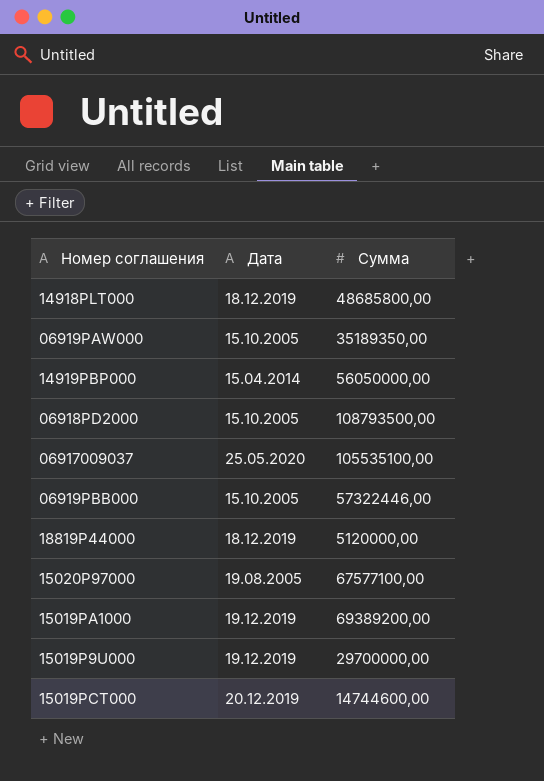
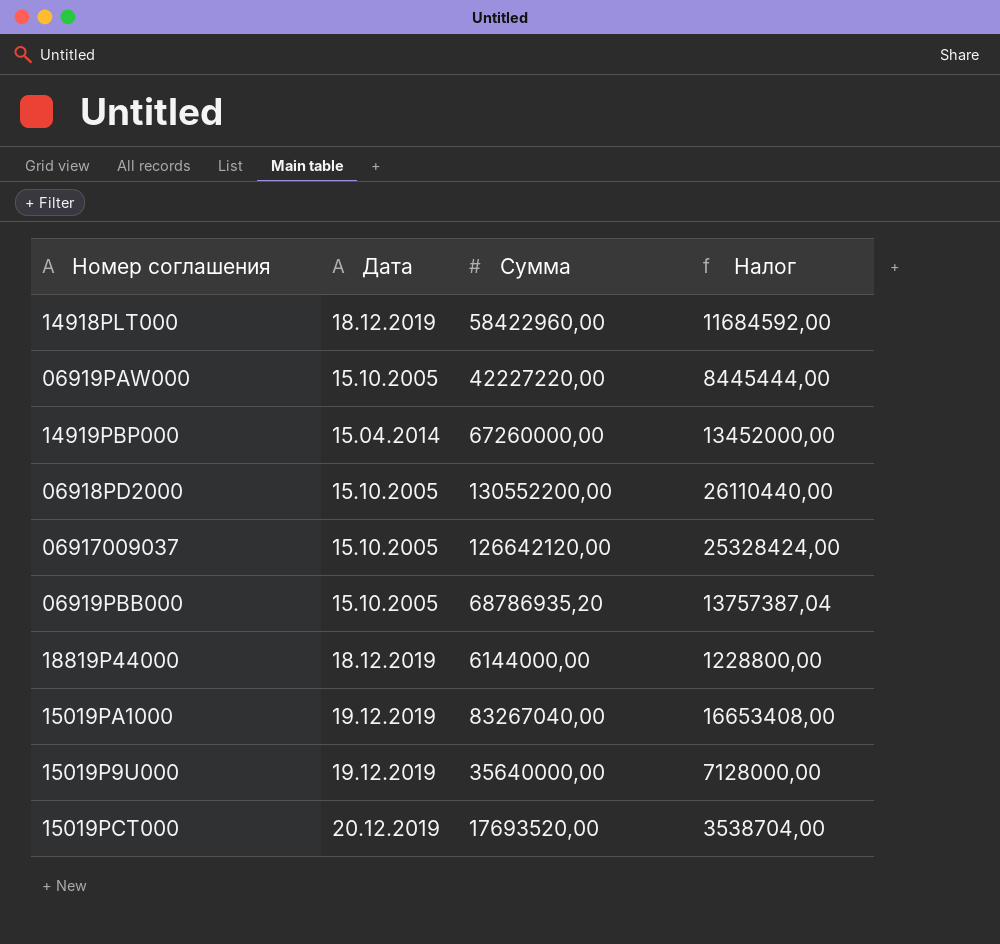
column Налог | formula: none -> [Сумма] * 0,2
row 15020P97000: 19.08.2005 | 67577100,00 -> none
14918PLT000 | Сумма: 48685800,00 -> 58422960,00
06919PAW000 | Сумма: 35189350,00 -> 42227220,00
14919PBP000 | Сумма: 56050000,00 -> 67260000,00
06918PD2000 | Сумма: 108793500,00 -> 130552200,00
06917009037 | Дата: 25.05.2020 -> 15.10.2005
06917009037 | Сумма: 105535100,00 -> 126642120,00
06919PBB000 | Сумма: 57322446,00 -> 68786935,20
18819P44000 | Сумма: 5120000,00 -> 6144000,00
15019PA1000 | Сумма: 69389200,00 -> 83267040,00
15019P9U000 | Сумма: 29700000,00 -> 35640000,00
15019PCT000 | Сумма: 14744600,00 -> 17693520,00

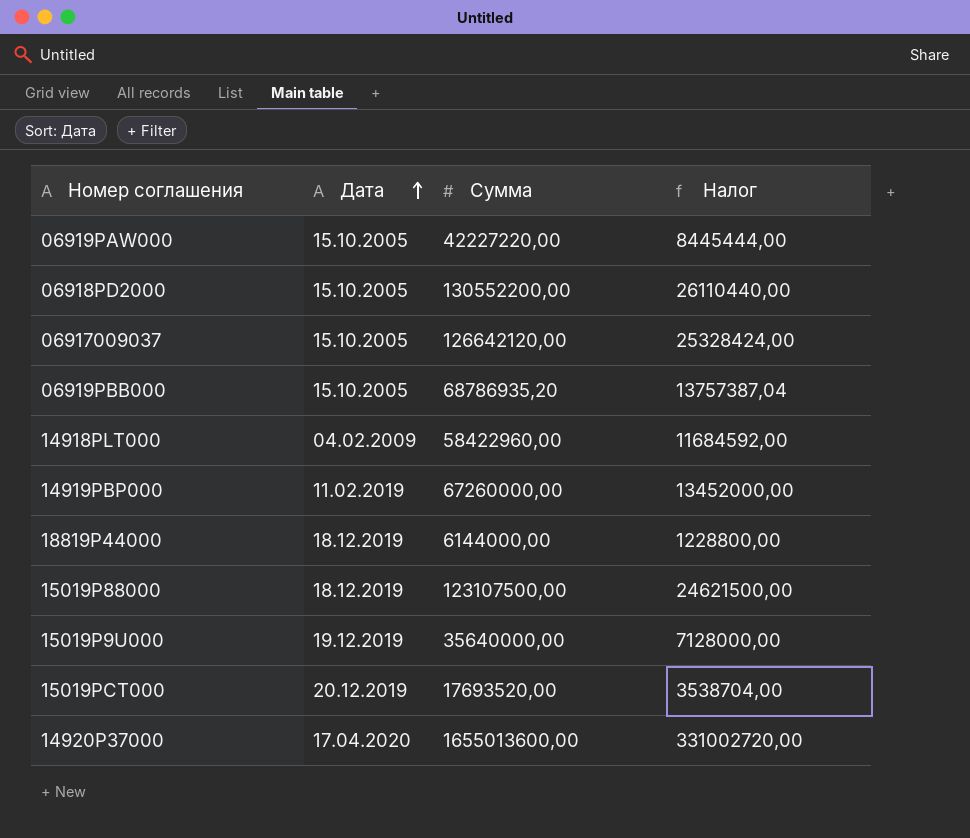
row order: none -> Дата ascending
row 15019PA1000: 19.12.2019 | 83267040,00 | 16653408,00 -> none
14918PLT000 | Дата: 18.12.2019 -> 04.02.2009
14919PBP000 | Дата: 15.04.2014 -> 11.02.2019
row 15019P88000: none -> 18.12.2019 | 123107500,00 | 24621500,00
row 14920P37000: none -> 17.04.2020 | 1655013600,00 | 331002720,00

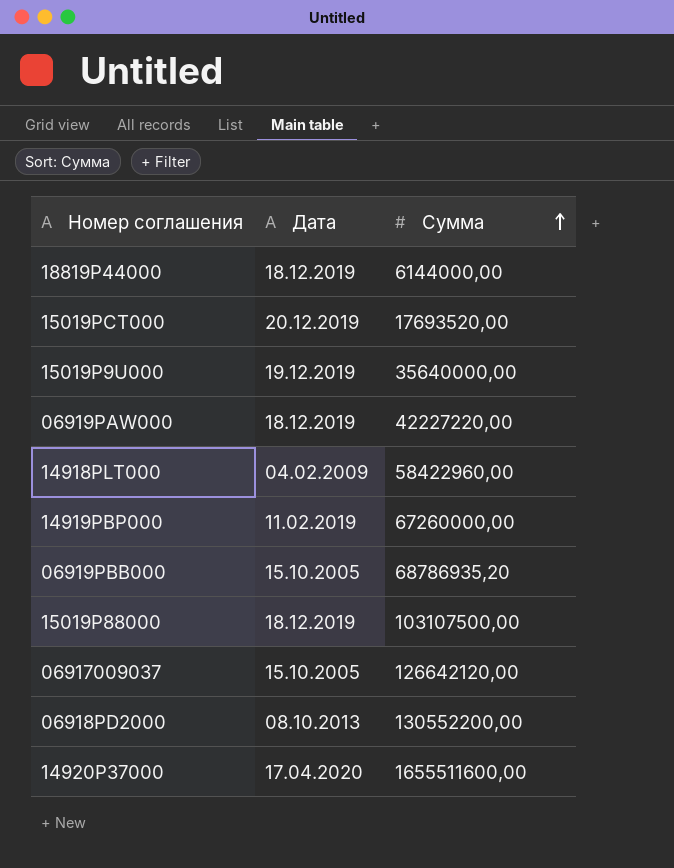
row order: Дата ascending -> Сумма ascending
column Налог | formula: [Сумма] * 0,2 -> none
06919PAW000 | Дата: 15.10.2005 -> 18.12.2019
15019P88000 | Сумма: 123107500,00 -> 103107500,00
06918PD2000 | Дата: 15.10.2005 -> 08.10.2013
14920P37000 | Сумма: 1655013600,00 -> 1655511600,00

